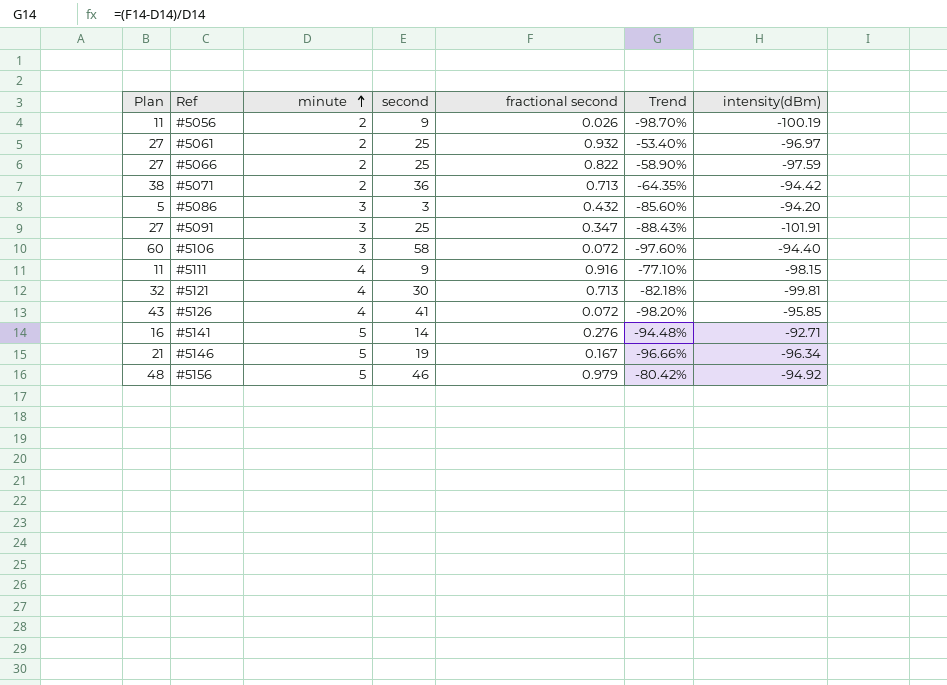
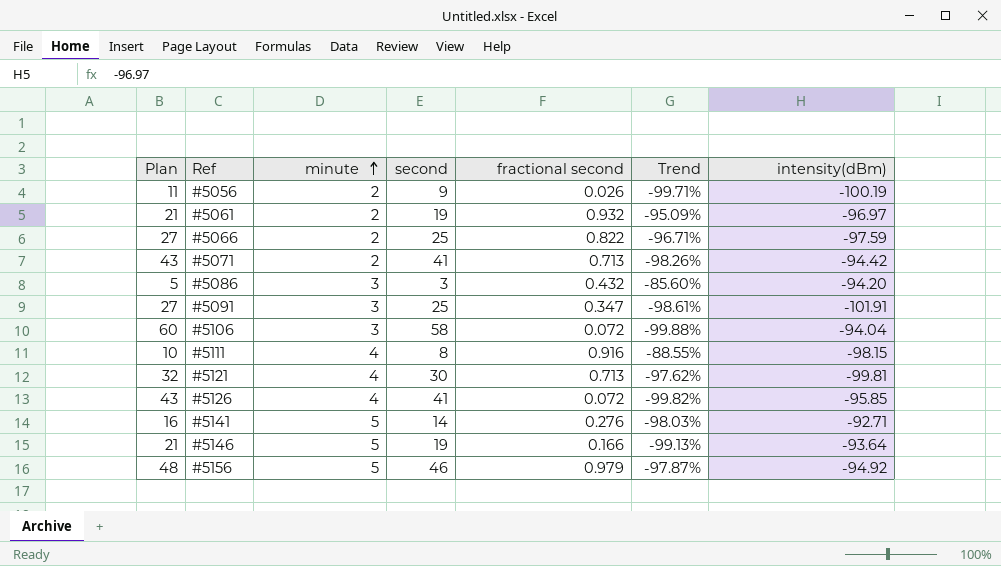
column Trend | formula: ([fractional second] - [minute]) / [minute] -> ([fractional second] - [second]) / [second]
#5061 | Plan: 27 -> 21
#5061 | second: 25 -> 19
#5071 | Plan: 38 -> 43
#5071 | second: 36 -> 41
#5106 | intensity(dBm): -94.40 -> -94.04
#5111 | Plan: 11 -> 10
#5111 | second: 9 -> 8
#5146 | fractional second: 0.167 -> 0.166
#5146 | intensity(dBm): -96.34 -> -93.64

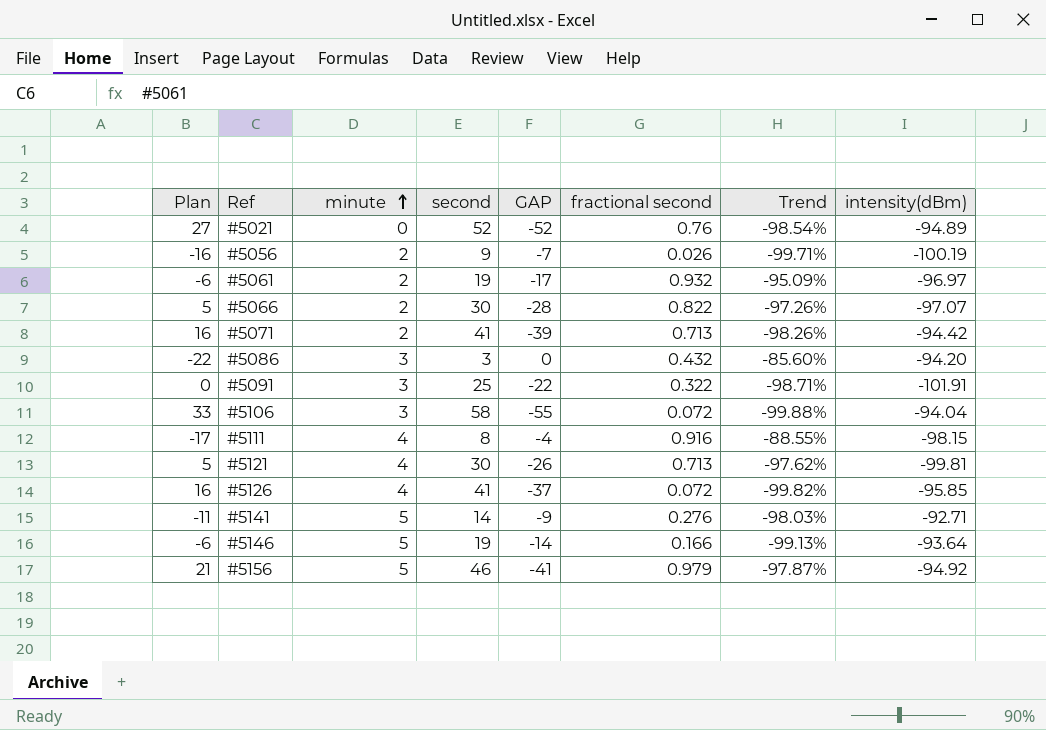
column Plan | formula: [second] + 2 -> [second] - 25
column GAP | formula: none -> [minute] - [second]
row #5021: none -> 27 | 0 | 52 | -52 | 0.76 | -98.54% | -94.89
#5066 | second: 25 -> 30
#5066 | Trend: -96.71% -> -97.26%
#5066 | intensity(dBm): -97.59 -> -97.07
#5091 | fractional second: 0.347 -> 0.322
#5091 | Trend: -98.61% -> -98.71%

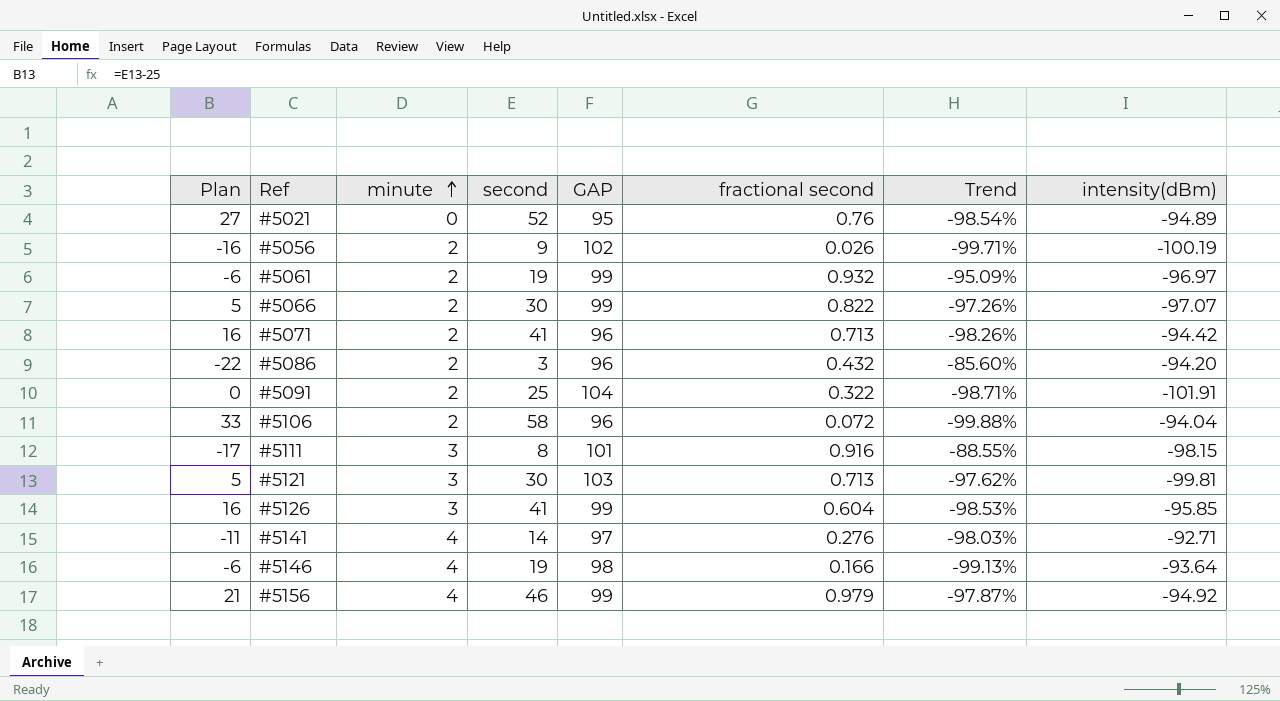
column GAP | formula: [minute] - [second] -> [minute] - [intensity(dBm)]
#5086 | minute: 3 -> 2
#5091 | minute: 3 -> 2
#5106 | minute: 3 -> 2
#5111 | minute: 4 -> 3
#5121 | minute: 4 -> 3
#5126 | minute: 4 -> 3
#5126 | fractional second: 0.072 -> 0.604
#5126 | Trend: -99.82% -> -98.53%
#5141 | minute: 5 -> 4
#5146 | minute: 5 -> 4
#5156 | minute: 5 -> 4

